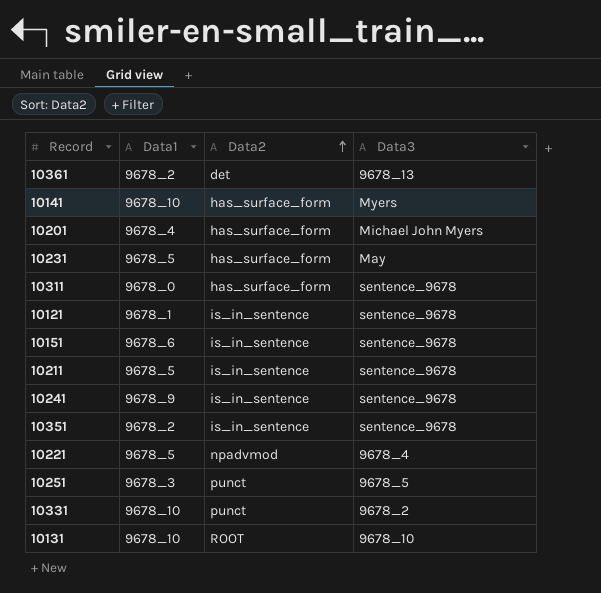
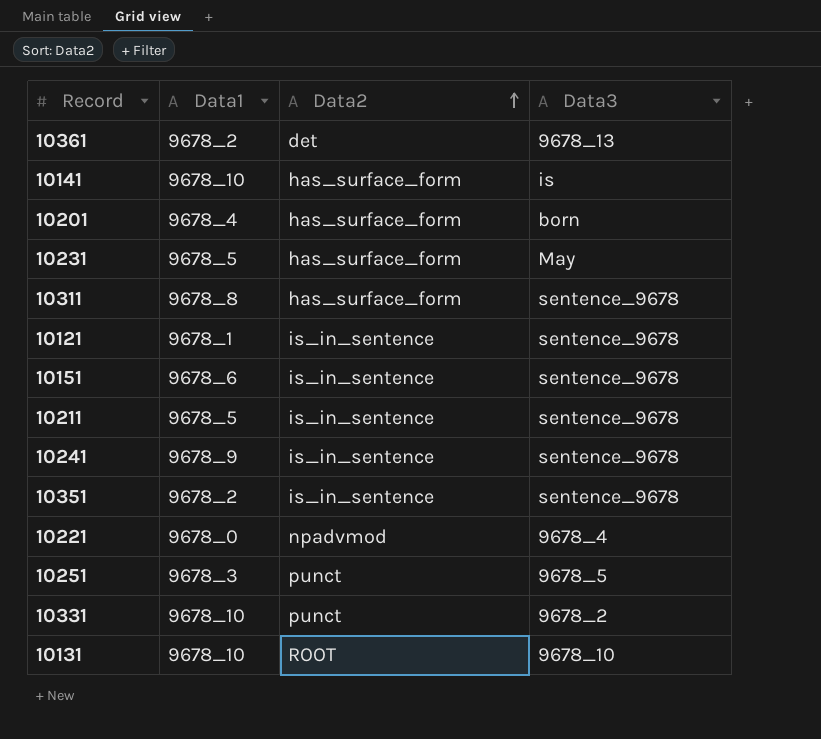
10141 | Data3: Myers -> is
10201 | Data3: Michael John Myers -> born
10311 | Data1: 9678_0 -> 9678_8
10221 | Data1: 9678_5 -> 9678_0

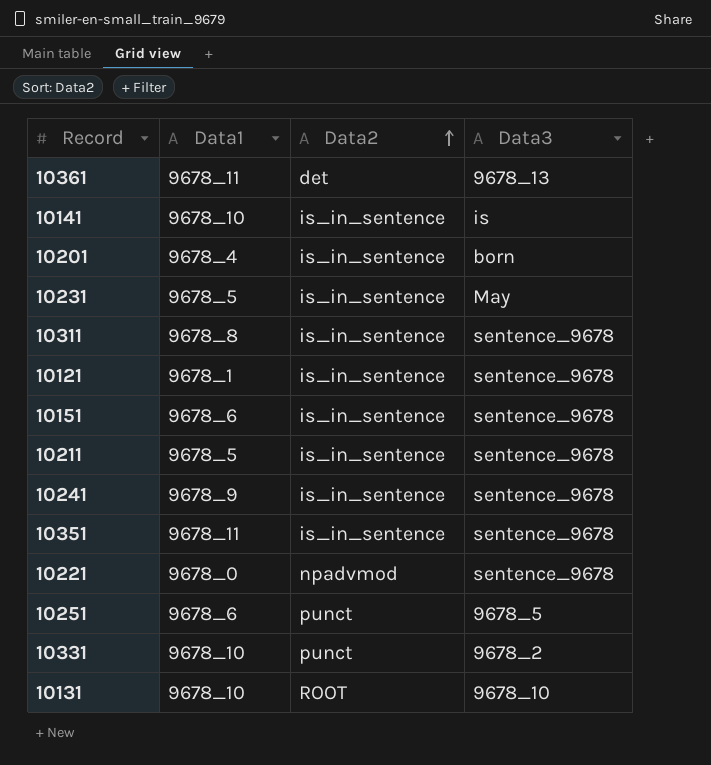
10361 | Data1: 9678_2 -> 9678_11
10141 | Data2: has_surface_form -> is_in_sentence
10201 | Data2: has_surface_form -> is_in_sentence
10231 | Data2: has_surface_form -> is_in_sentence
10311 | Data2: has_surface_form -> is_in_sentence
10351 | Data1: 9678_2 -> 9678_11
10221 | Data3: 9678_4 -> sentence_9678
10251 | Data1: 9678_3 -> 9678_6

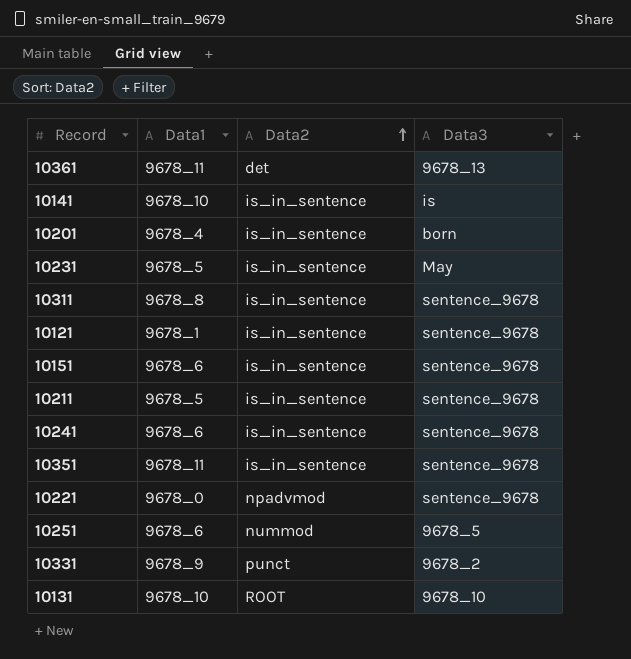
10241 | Data1: 9678_9 -> 9678_6
10251 | Data2: punct -> nummod
10331 | Data1: 9678_10 -> 9678_9

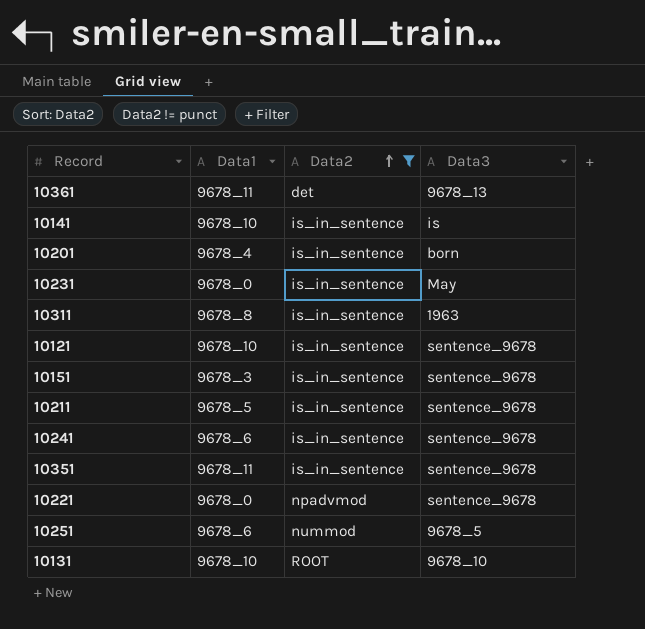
filter: none -> Data2 != punct
10231 | Data1: 9678_5 -> 9678_0
10311 | Data3: sentence_9678 -> 1963
10121 | Data1: 9678_1 -> 9678_10
10151 | Data1: 9678_6 -> 9678_3

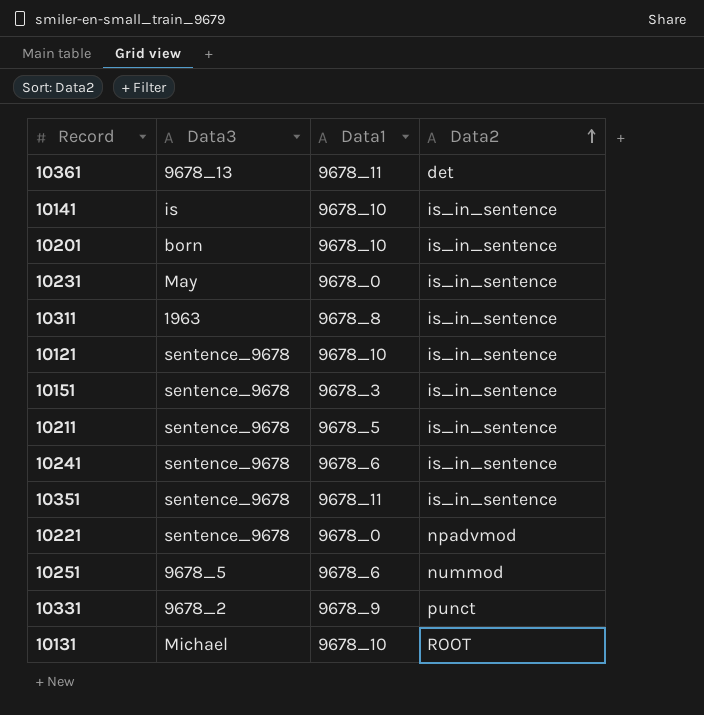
filter: Data2 != punct -> none
column Data3 | position: 4 -> 2
10201 | Data1: 9678_4 -> 9678_10
10131 | Data3: 9678_10 -> Michael

